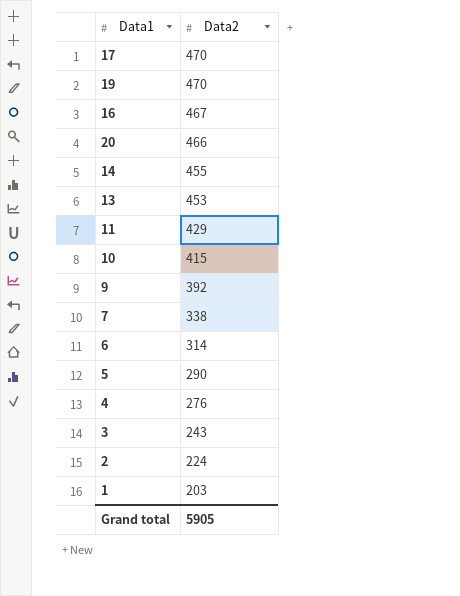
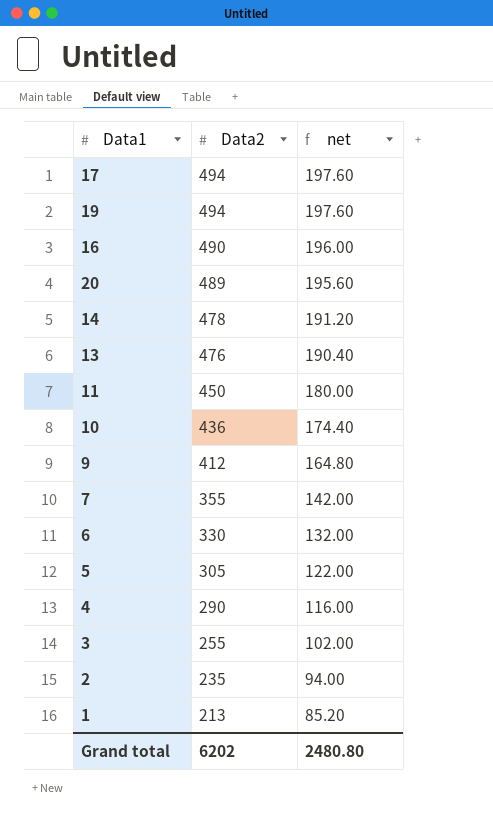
column net | formula: none -> [Data2] * 0.4
17 | Data2: 470 -> 494
19 | Data2: 470 -> 494
16 | Data2: 467 -> 490
20 | Data2: 466 -> 489
14 | Data2: 455 -> 478
13 | Data2: 453 -> 476
11 | Data2: 429 -> 450
10 | Data2: 415 -> 436
9 | Data2: 392 -> 412
7 | Data2: 338 -> 355
6 | Data2: 314 -> 330
5 | Data2: 290 -> 305
4 | Data2: 276 -> 290
3 | Data2: 243 -> 255
2 | Data2: 224 -> 235
1 | Data2: 203 -> 213
Grand total | Data2: 5905 -> 6202

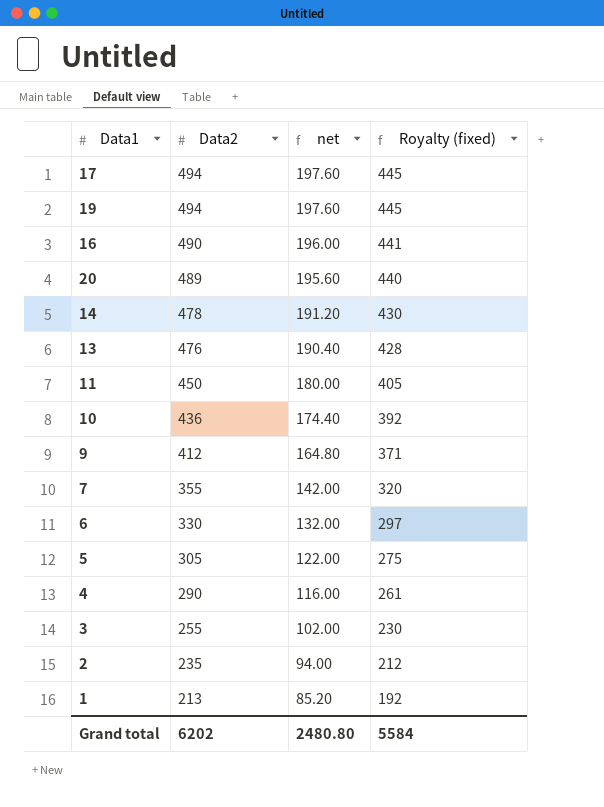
column Royalty (fixed) | formula: none -> [Data2] * 0.9

